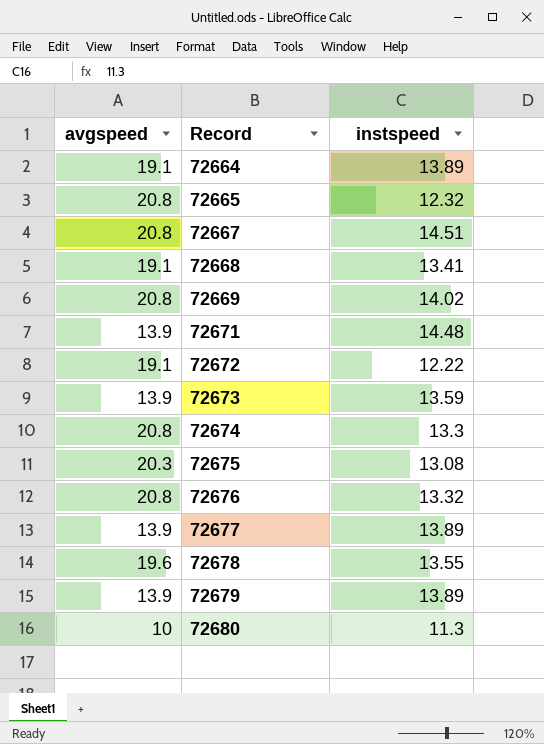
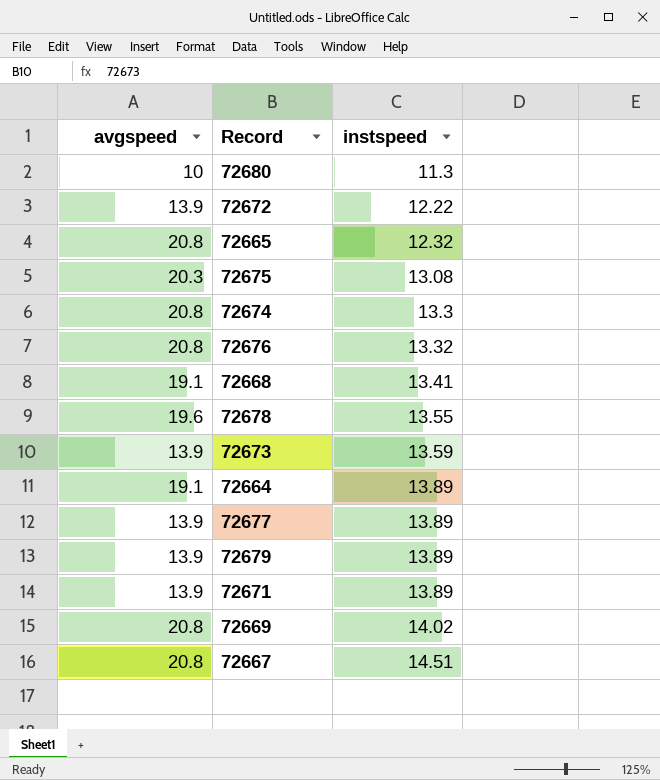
row order: Record ascending -> instspeed ascending
72672 | avgspeed: 19.1 -> 13.9
72671 | instspeed: 14.48 -> 13.89

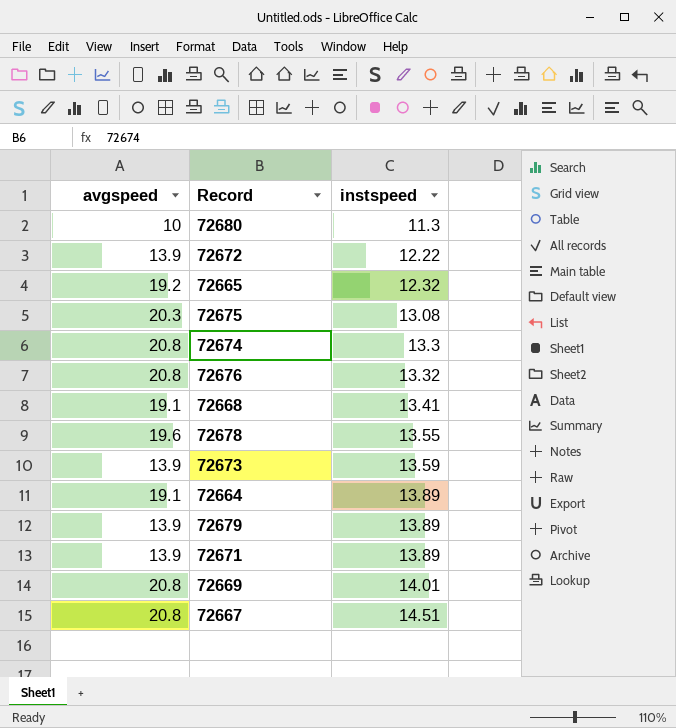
row 72677: 13.9 | 13.89 -> none
72665 | avgspeed: 20.8 -> 19.2
72669 | instspeed: 14.02 -> 14.01

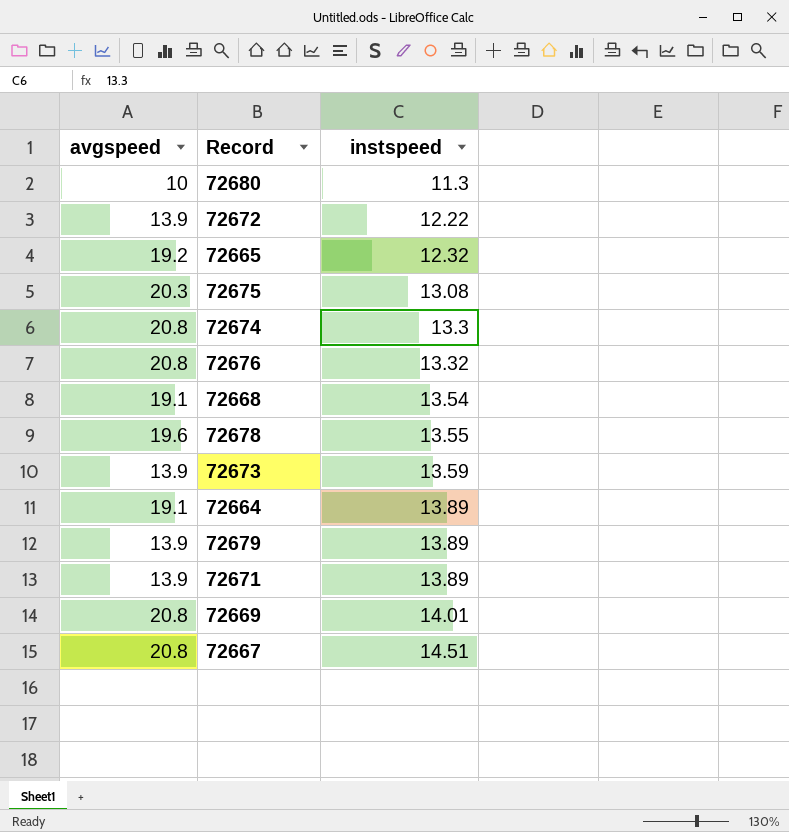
72668 | instspeed: 13.41 -> 13.54

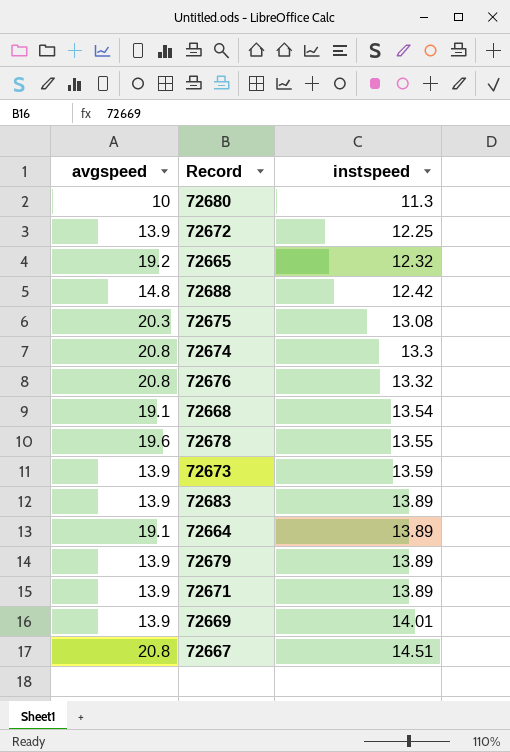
72672 | instspeed: 12.22 -> 12.25
row 72688: none -> 14.8 | 12.42
row 72683: none -> 13.9 | 13.89
72669 | avgspeed: 20.8 -> 13.9

